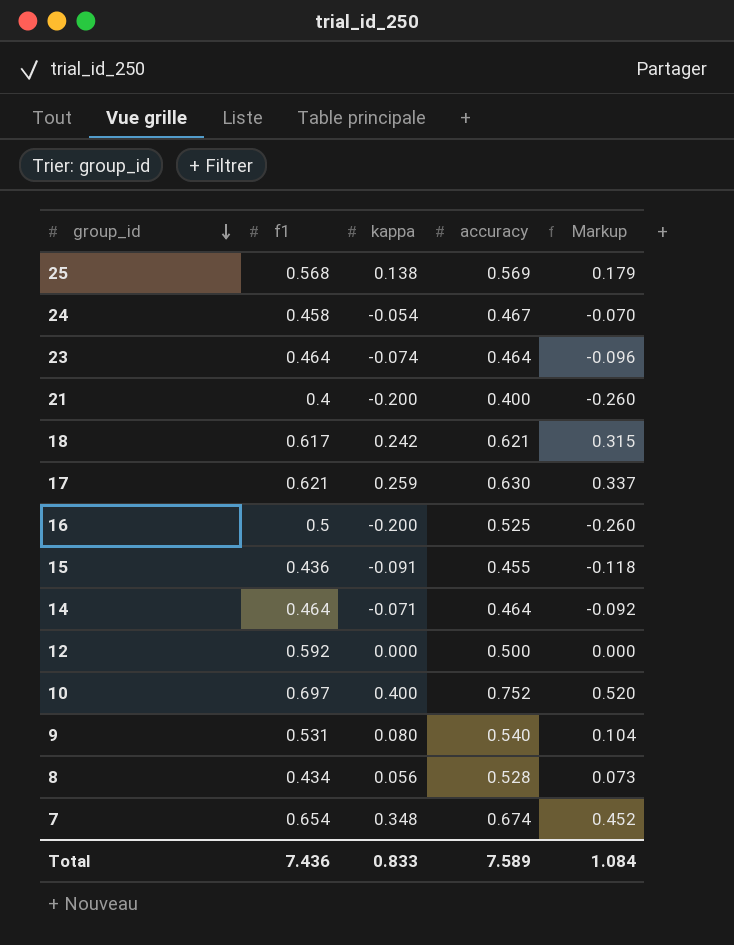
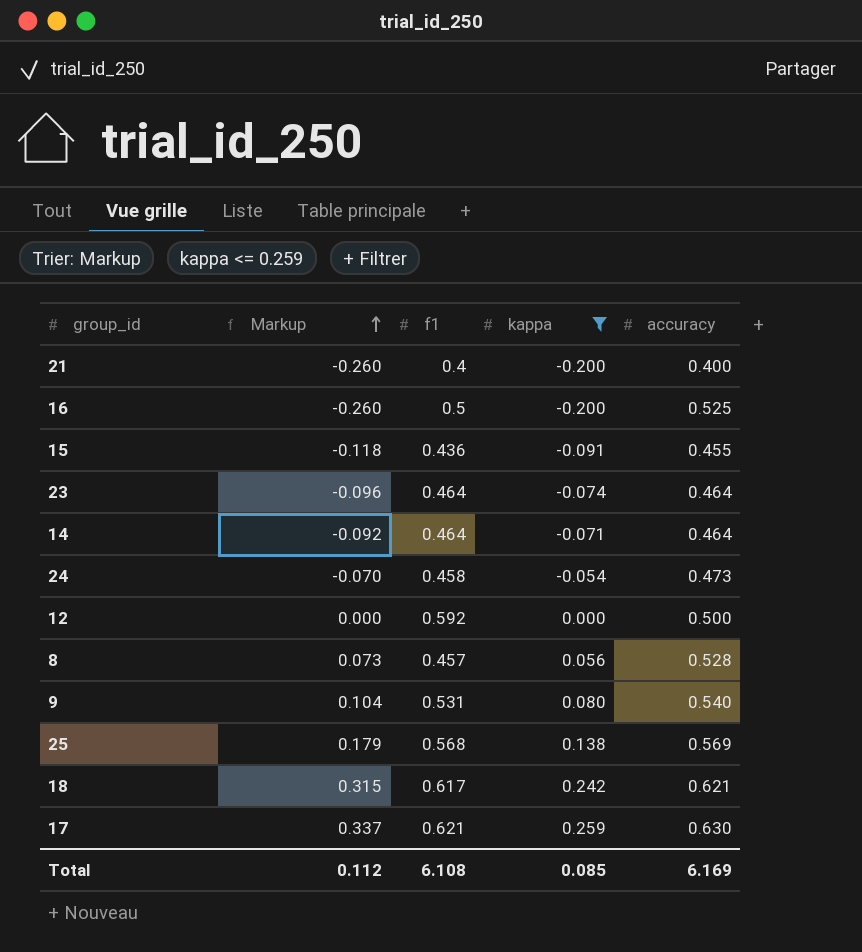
filter: none -> kappa <= 0.259
row order: group_id descending -> Markup ascending
column Markup | position: 5 -> 2
24 | accuracy: 0.467 -> 0.473
8 | f1: 0.434 -> 0.457
Total | Markup: 1.084 -> 0.112
Total | f1: 7.436 -> 6.108
Total | kappa: 0.833 -> 0.085
Total | accuracy: 7.589 -> 6.169

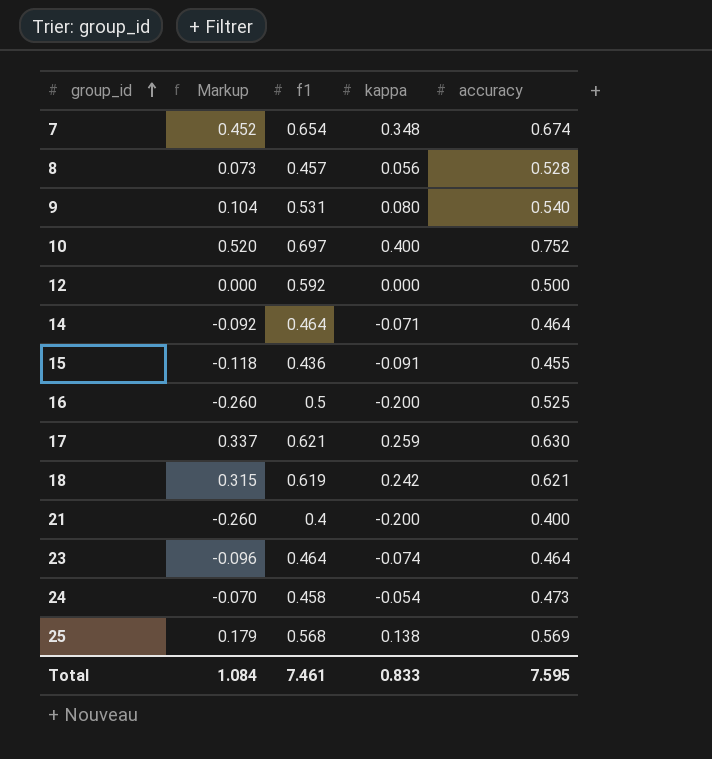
filter: kappa <= 0.259 -> none
row order: Markup ascending -> group_id ascending
18 | f1: 0.617 -> 0.619
Total | Markup: 0.112 -> 1.084
Total | f1: 6.108 -> 7.461
Total | kappa: 0.085 -> 0.833
Total | accuracy: 6.169 -> 7.595

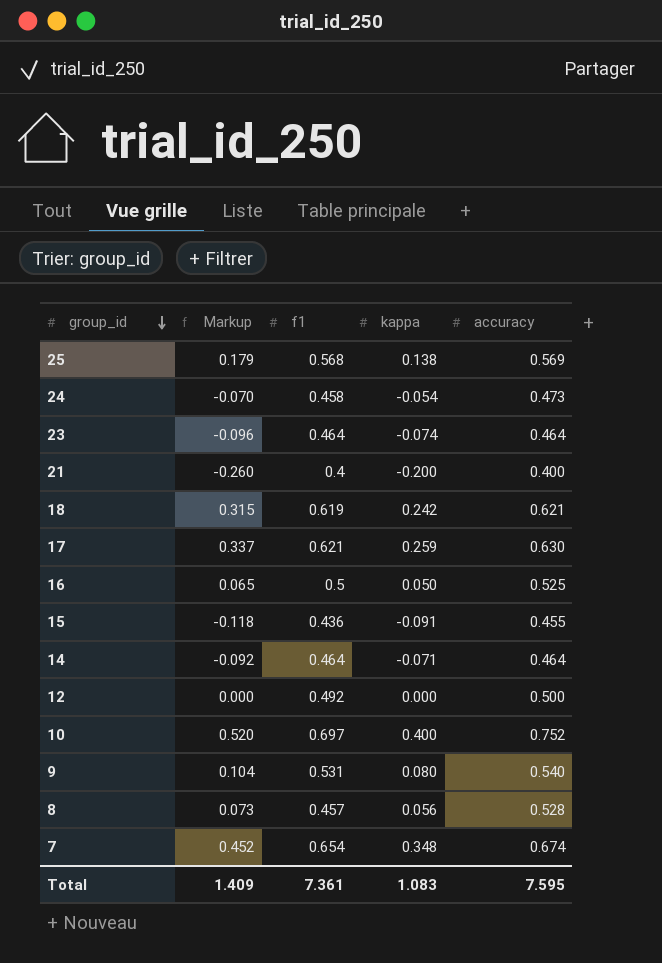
row order: group_id ascending -> group_id descending
16 | Markup: -0.260 -> 0.065
16 | kappa: -0.200 -> 0.050
12 | f1: 0.592 -> 0.492
Total | Markup: 1.084 -> 1.409
Total | f1: 7.461 -> 7.361
Total | kappa: 0.833 -> 1.083

